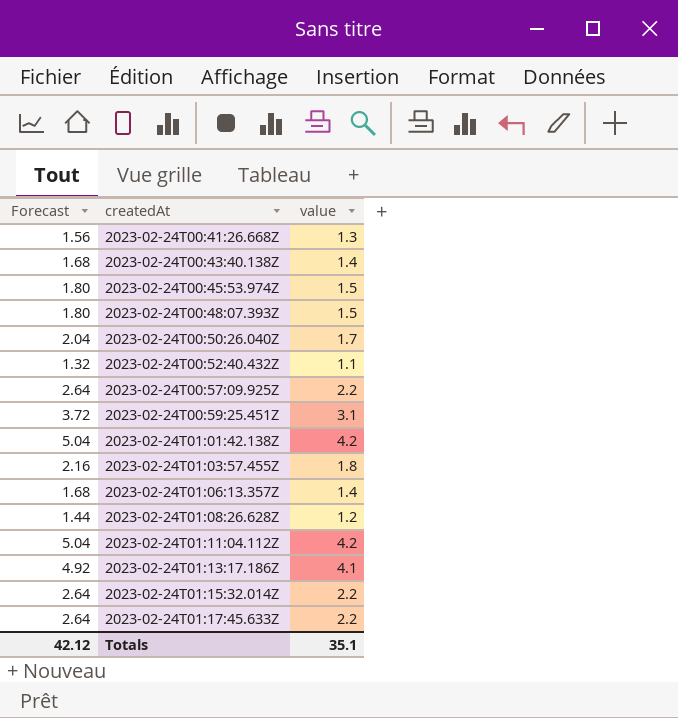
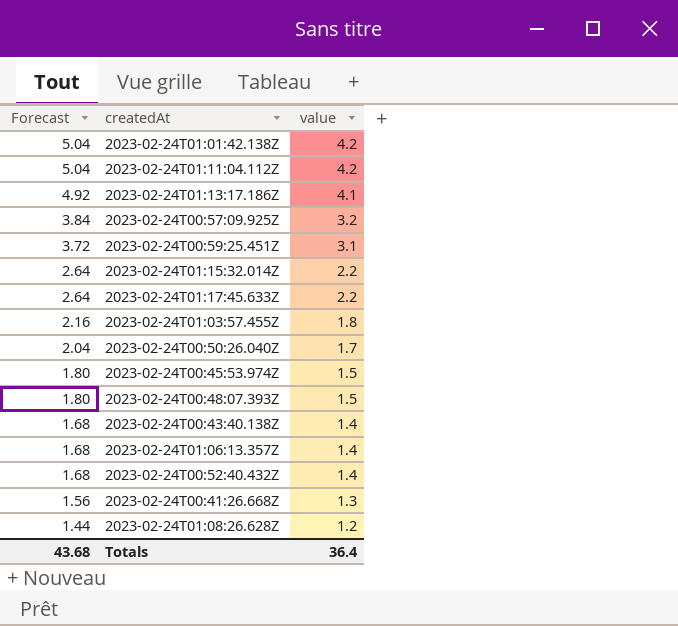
row order: createdAt ascending -> Forecast descending
2023-02-24T00:57:09.925Z | Forecast: 2.64 -> 3.84
2023-02-24T00:57:09.925Z | value: 2.2 -> 3.2
2023-02-24T00:52:40.432Z | Forecast: 1.32 -> 1.68
2023-02-24T00:52:40.432Z | value: 1.1 -> 1.4
Totals | Forecast: 42.12 -> 43.68
Totals | value: 35.1 -> 36.4

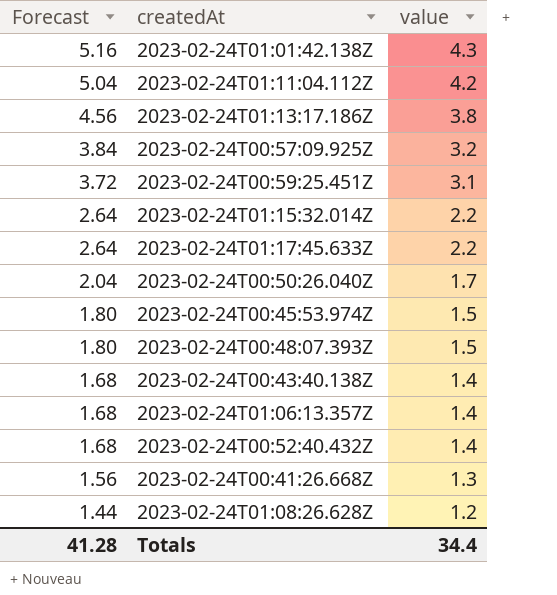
row 2023-02-24T01:03:57.455Z: 2.16 | 1.8 -> none
2023-02-24T01:01:42.138Z | Forecast: 5.04 -> 5.16
2023-02-24T01:01:42.138Z | value: 4.2 -> 4.3
2023-02-24T01:13:17.186Z | Forecast: 4.92 -> 4.56
2023-02-24T01:13:17.186Z | value: 4.1 -> 3.8
Totals | Forecast: 43.68 -> 41.28
Totals | value: 36.4 -> 34.4

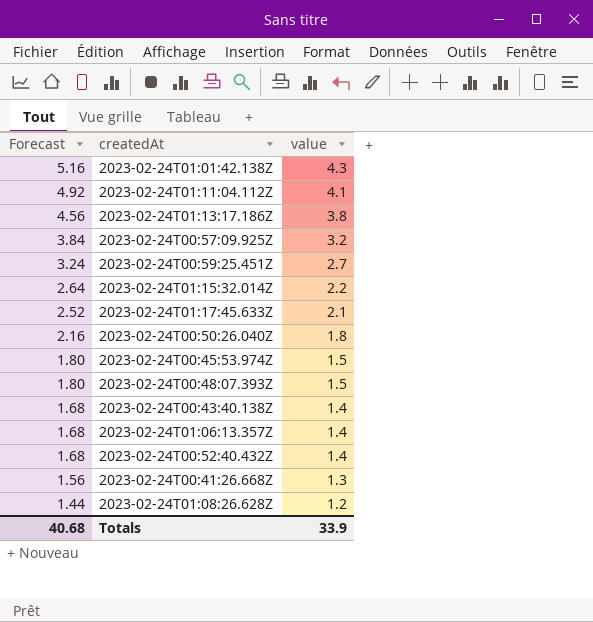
2023-02-24T01:11:04.112Z | Forecast: 5.04 -> 4.92
2023-02-24T01:11:04.112Z | value: 4.2 -> 4.1
2023-02-24T00:59:25.451Z | Forecast: 3.72 -> 3.24
2023-02-24T00:59:25.451Z | value: 3.1 -> 2.7
2023-02-24T01:17:45.633Z | Forecast: 2.64 -> 2.52
2023-02-24T01:17:45.633Z | value: 2.2 -> 2.1
2023-02-24T00:50:26.040Z | Forecast: 2.04 -> 2.16
2023-02-24T00:50:26.040Z | value: 1.7 -> 1.8
Totals | Forecast: 41.28 -> 40.68
Totals | value: 34.4 -> 33.9

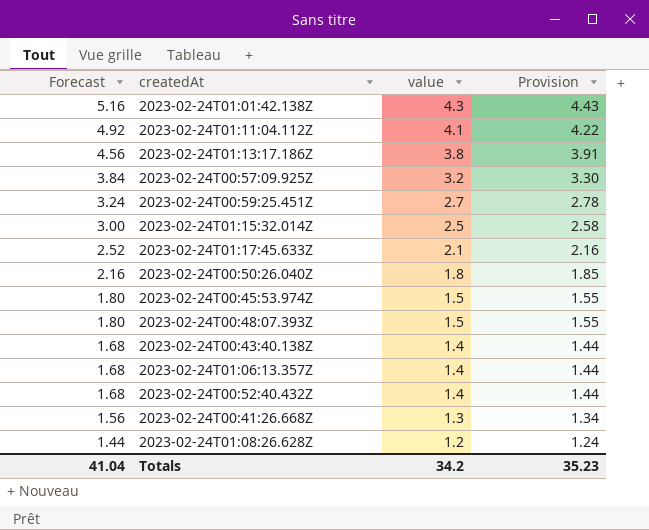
column Provision | formula: none -> [value] * 1.03
2023-02-24T01:15:32.014Z | Forecast: 2.64 -> 3.00
2023-02-24T01:15:32.014Z | value: 2.2 -> 2.5
Totals | Forecast: 40.68 -> 41.04
Totals | value: 33.9 -> 34.2

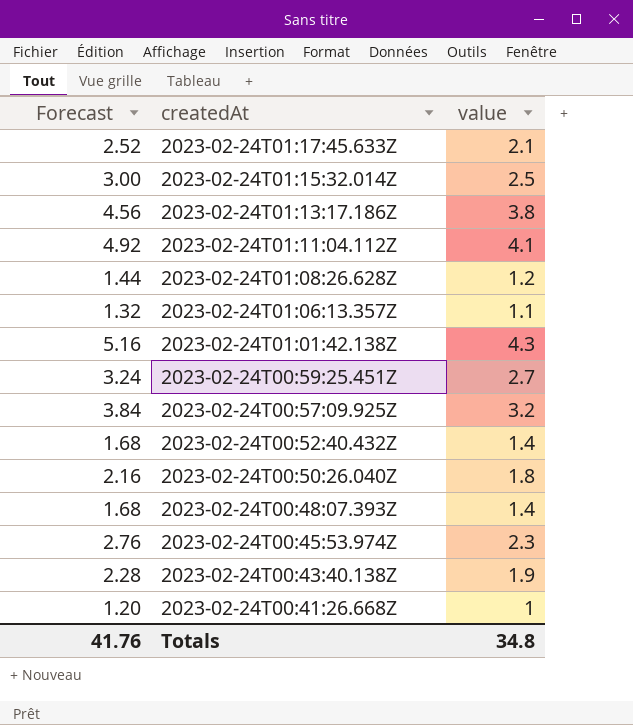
row order: Forecast descending -> createdAt descending
column Provision | formula: [value] * 1.03 -> none
2023-02-24T01:06:13.357Z | Forecast: 1.68 -> 1.32
2023-02-24T01:06:13.357Z | value: 1.4 -> 1.1
2023-02-24T00:48:07.393Z | Forecast: 1.80 -> 1.68
2023-02-24T00:48:07.393Z | value: 1.5 -> 1.4
2023-02-24T00:45:53.974Z | Forecast: 1.80 -> 2.76
2023-02-24T00:45:53.974Z | value: 1.5 -> 2.3
2023-02-24T00:43:40.138Z | Forecast: 1.68 -> 2.28
2023-02-24T00:43:40.138Z | value: 1.4 -> 1.9
2023-02-24T00:41:26.668Z | Forecast: 1.56 -> 1.20
2023-02-24T00:41:26.668Z | value: 1.3 -> 1
Totals | Forecast: 41.04 -> 41.76
Totals | value: 34.2 -> 34.8

